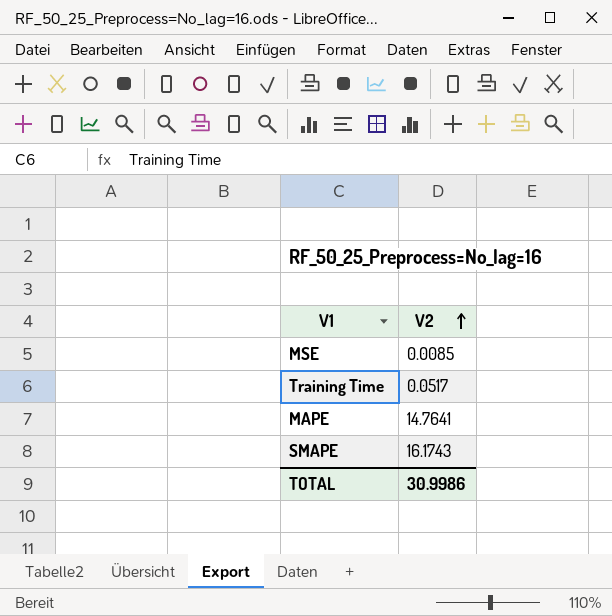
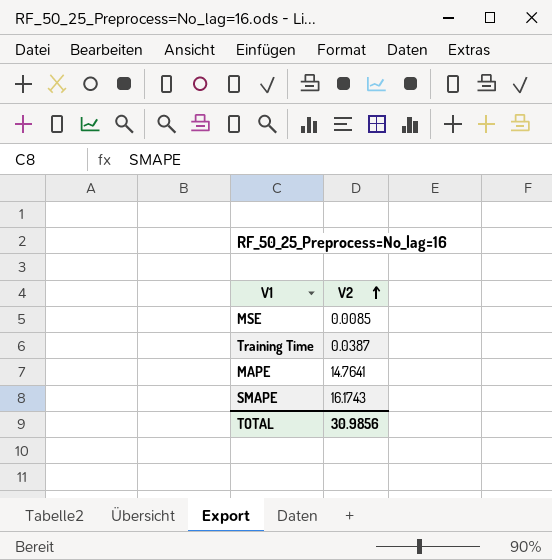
Training Time | V2: 0.0517 -> 0.0387
TOTAL | V2: 30.9986 -> 30.9856

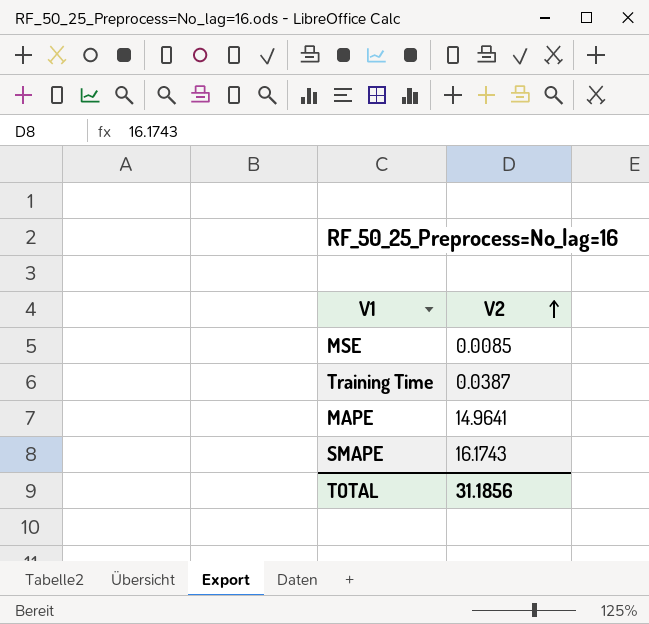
MAPE | V2: 14.7641 -> 14.9641
TOTAL | V2: 30.9856 -> 31.1856

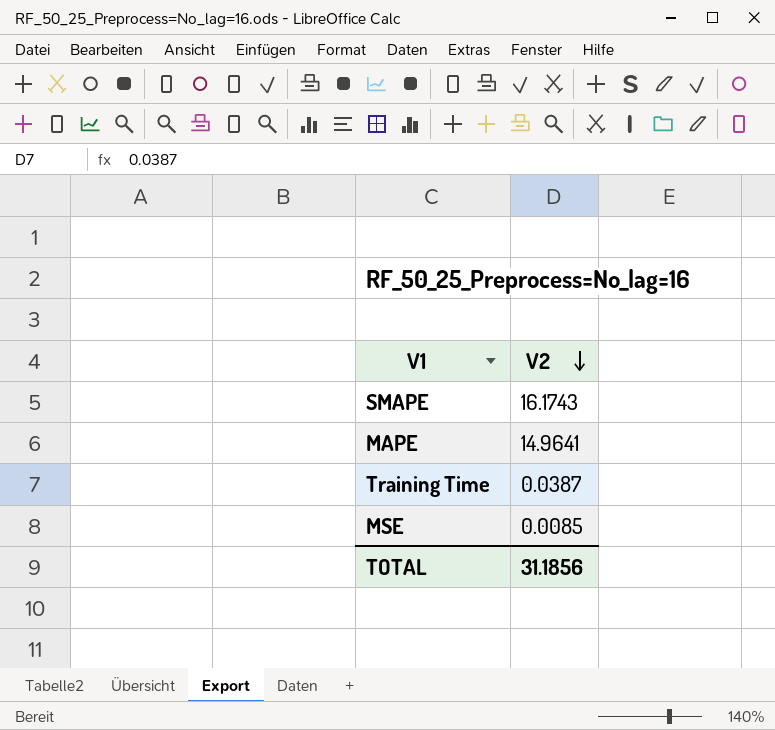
row order: V2 ascending -> V2 descending

